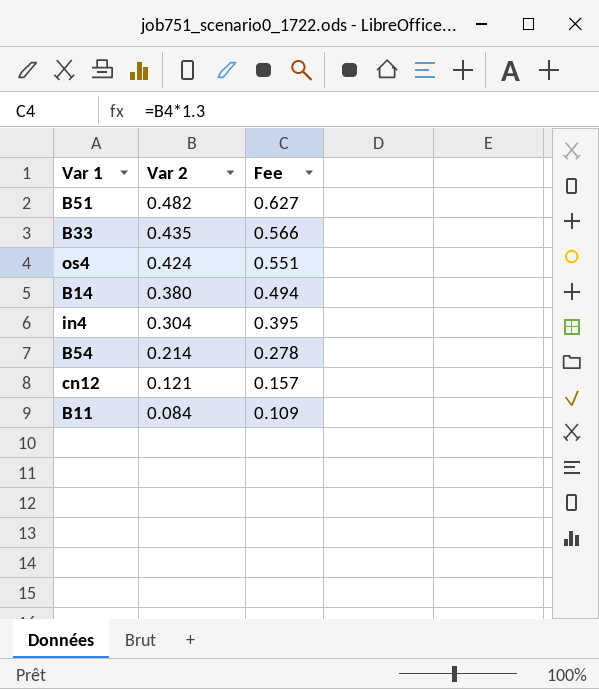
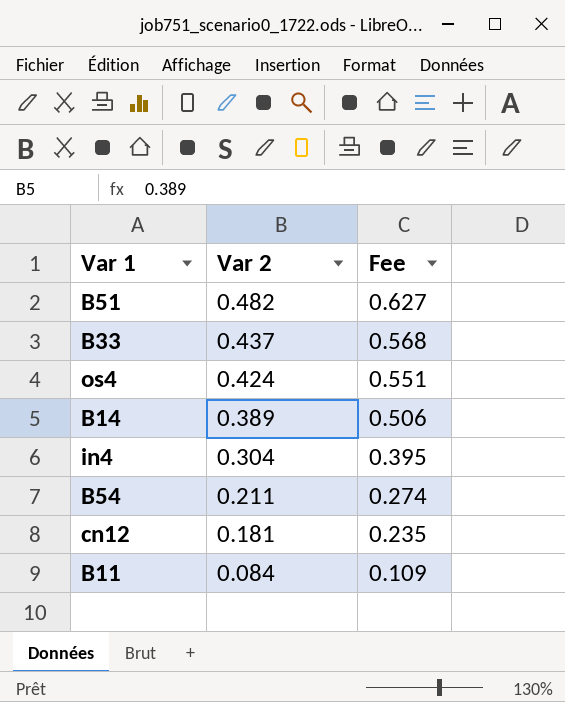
B33 | Var 2: 0.435 -> 0.437
B33 | Fee: 0.566 -> 0.568
B14 | Var 2: 0.380 -> 0.389
B14 | Fee: 0.494 -> 0.506
B54 | Var 2: 0.214 -> 0.211
B54 | Fee: 0.278 -> 0.274
cn12 | Var 2: 0.121 -> 0.181
cn12 | Fee: 0.157 -> 0.235

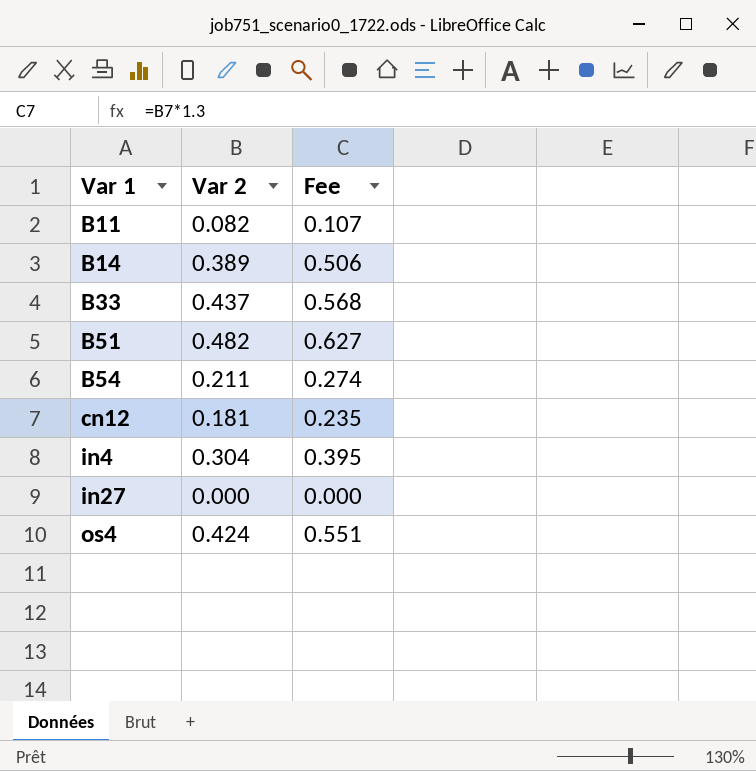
row order: Var 2 descending -> Var 1 ascending
B11 | Var 2: 0.084 -> 0.082
B11 | Fee: 0.109 -> 0.107
row in27: none -> 0.000 | 0.000

